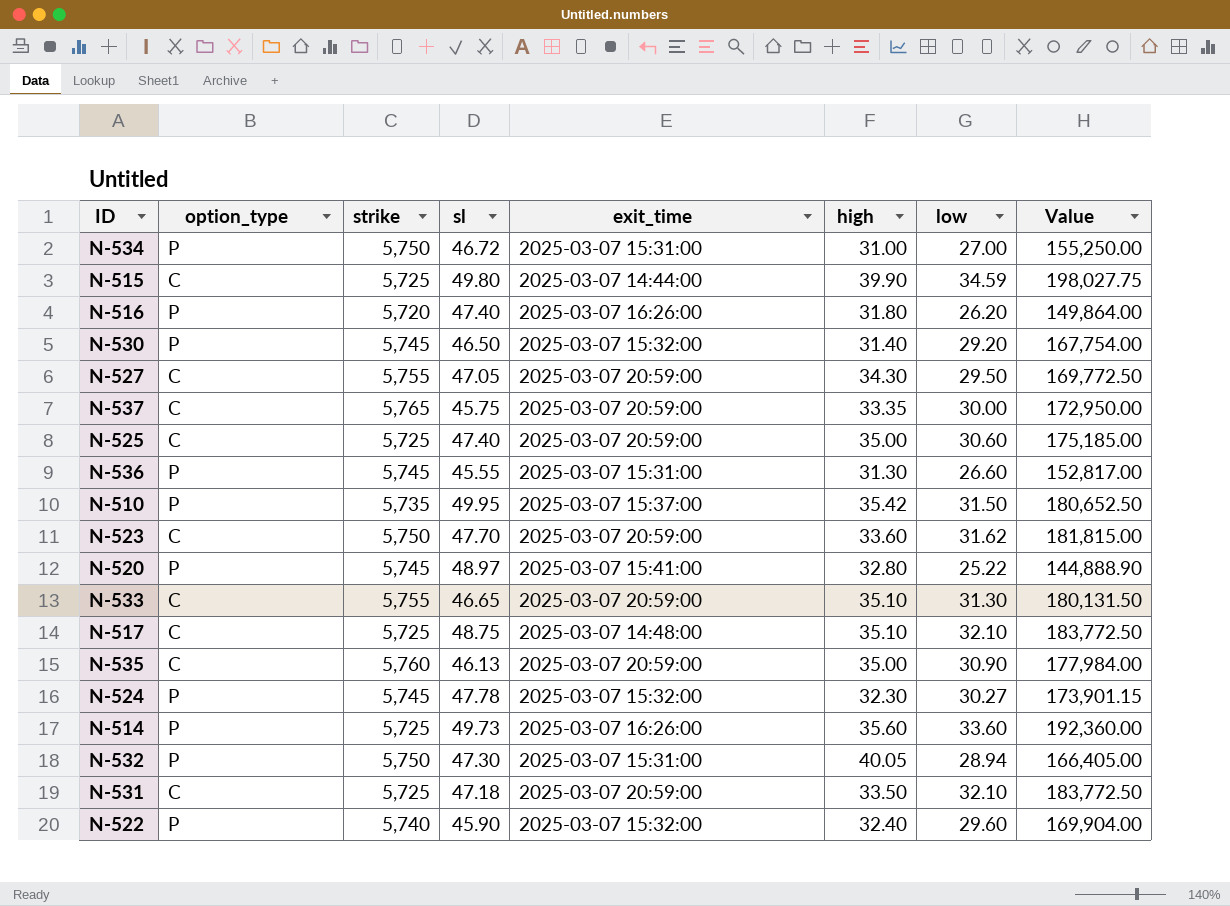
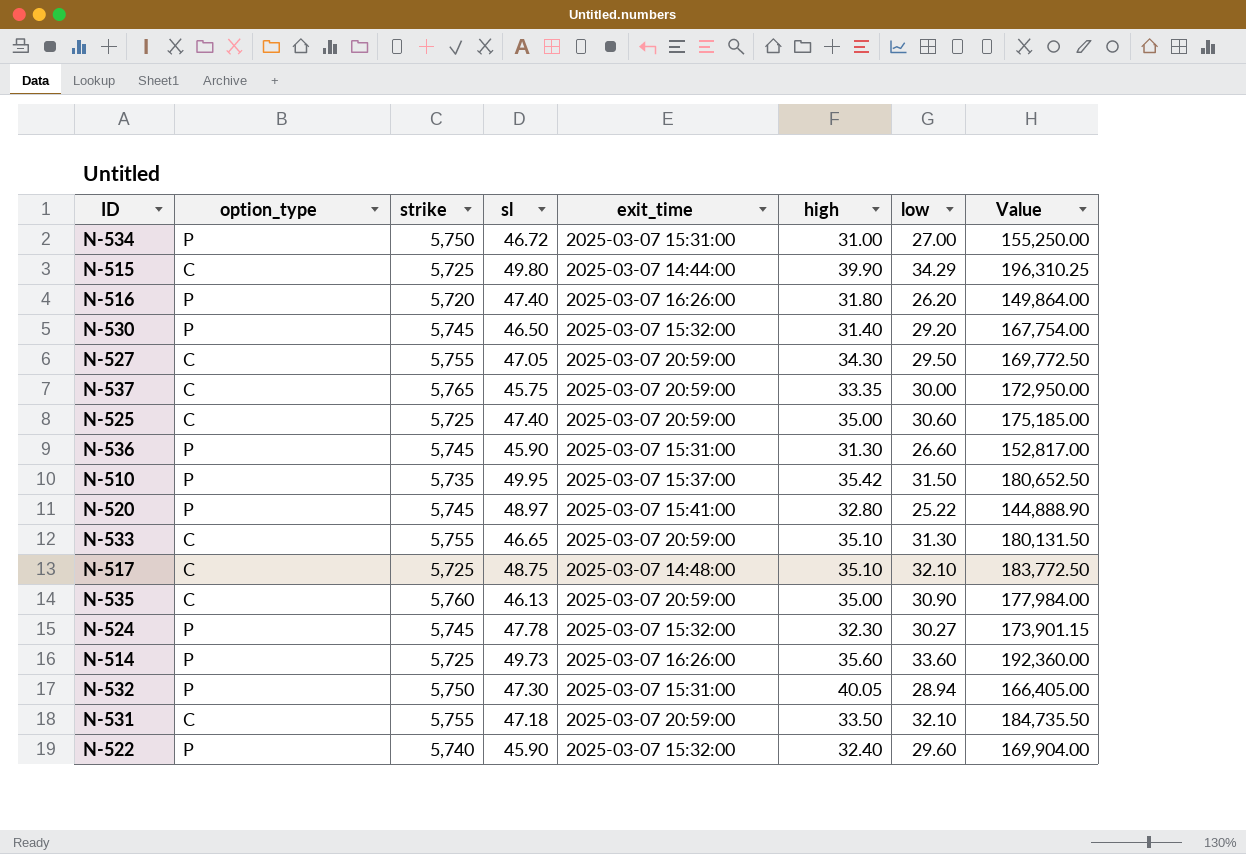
row N-523: C | 5,750 | 47.70 | 2025-03-07 20:59:00 | 33.60 | 31.62 | 181,815.00 -> none
N-515 | low: 34.59 -> 34.29
N-515 | Value: 198,027.75 -> 196,310.25
N-536 | sl: 45.55 -> 45.90
N-531 | strike: 5,725 -> 5,755
N-531 | Value: 183,772.50 -> 184,735.50

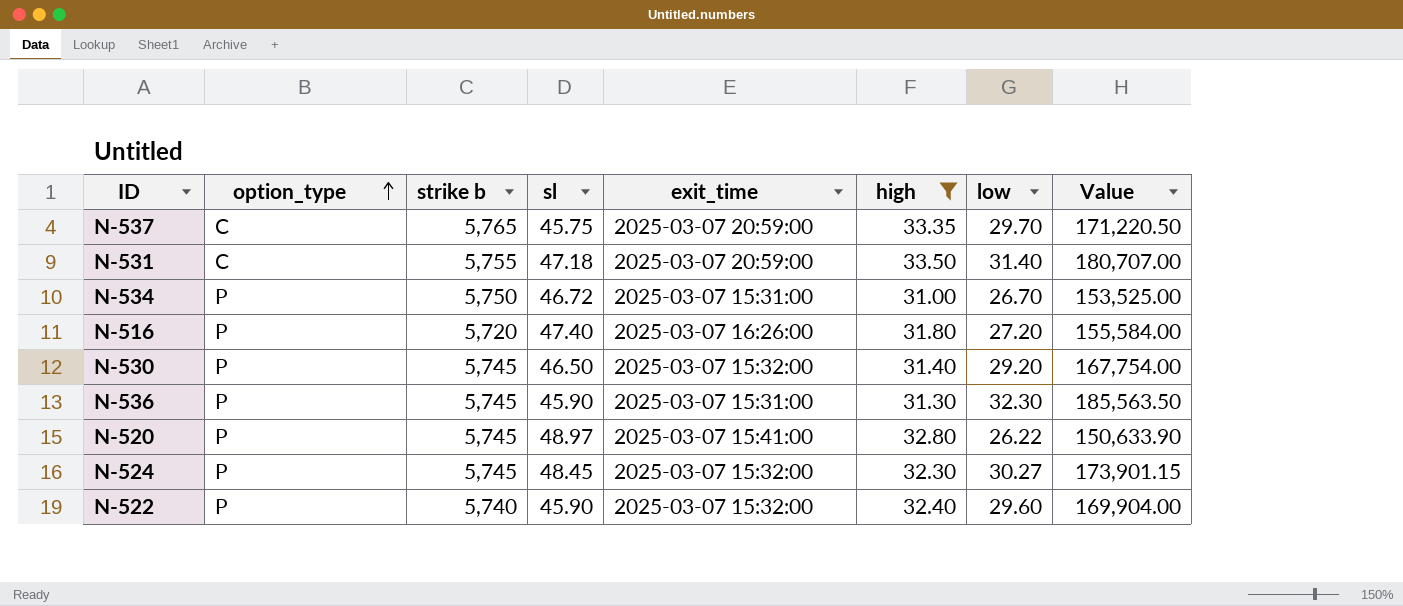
filter: none -> high <= 33.50
row order: none -> option_type ascending
column name: strike -> strike b
N-537 | low: 30.00 -> 29.70
N-537 | Value: 172,950.00 -> 171,220.50
N-531 | low: 32.10 -> 31.40
N-531 | Value: 184,735.50 -> 180,707.00
N-534 | low: 27.00 -> 26.70
N-534 | Value: 155,250.00 -> 153,525.00
N-516 | low: 26.20 -> 27.20
N-516 | Value: 149,864.00 -> 155,584.00
N-536 | low: 26.60 -> 32.30
N-536 | Value: 152,817.00 -> 185,563.50
N-520 | low: 25.22 -> 26.22
N-520 | Value: 144,888.90 -> 150,633.90
N-524 | sl: 47.78 -> 48.45

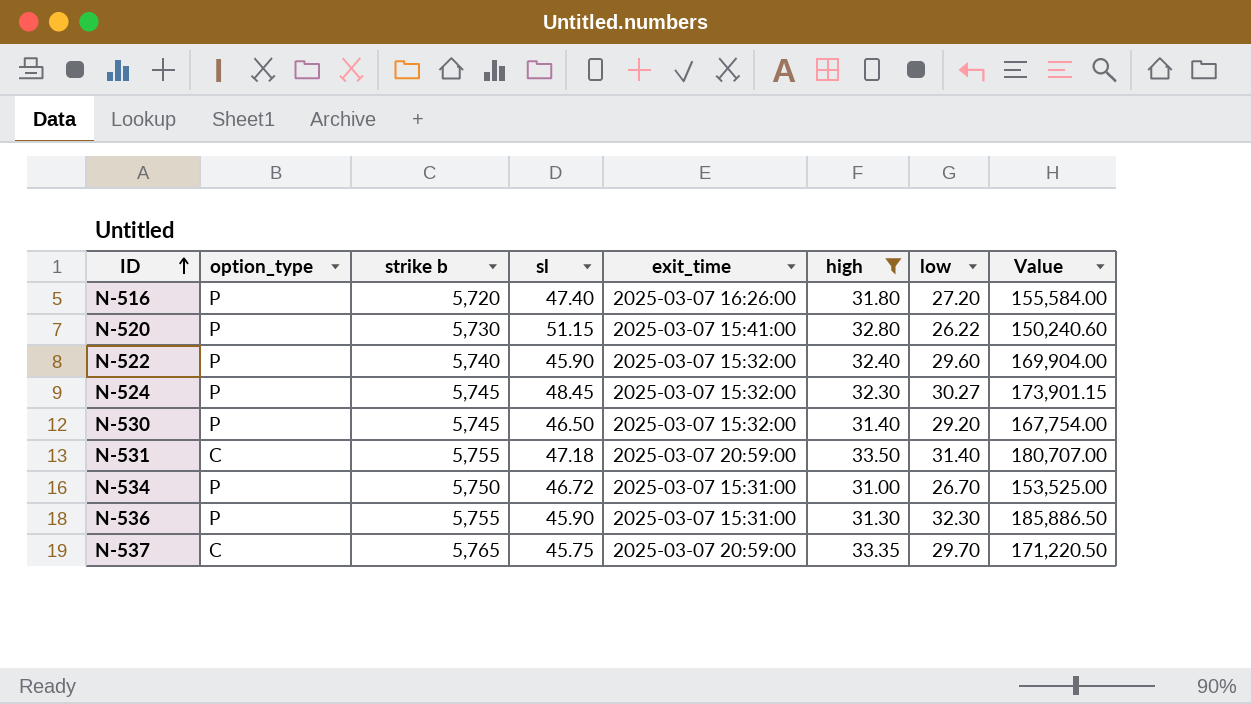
row order: option_type ascending -> ID ascending
N-520 | strike b: 5,745 -> 5,730
N-520 | sl: 48.97 -> 51.15
N-520 | Value: 150,633.90 -> 150,240.60
N-536 | strike b: 5,745 -> 5,755
N-536 | Value: 185,563.50 -> 185,886.50

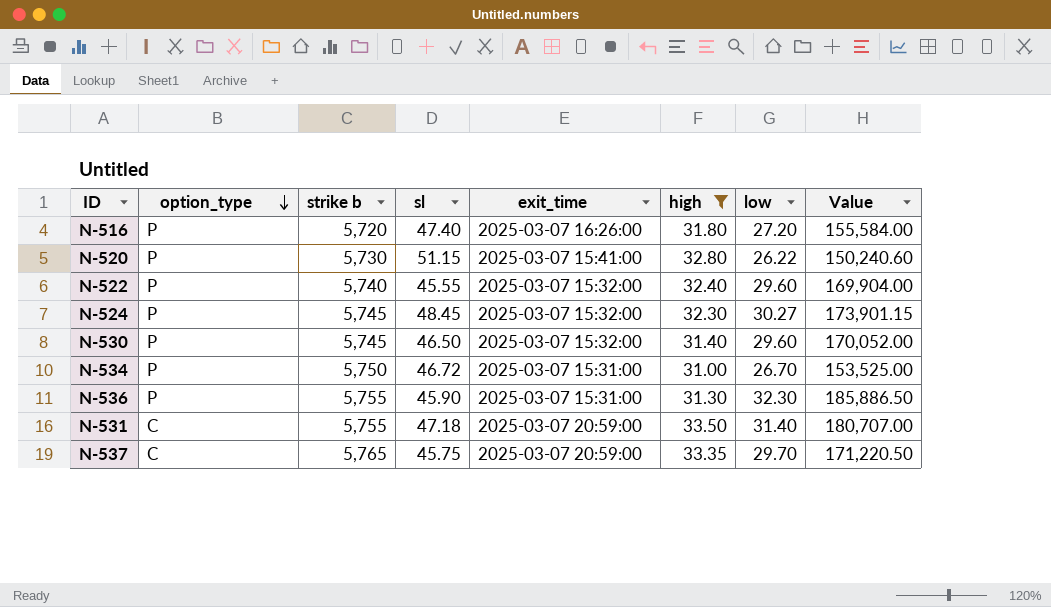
row order: ID ascending -> option_type descending
N-522 | sl: 45.90 -> 45.55
N-530 | low: 29.20 -> 29.60
N-530 | Value: 167,754.00 -> 170,052.00

